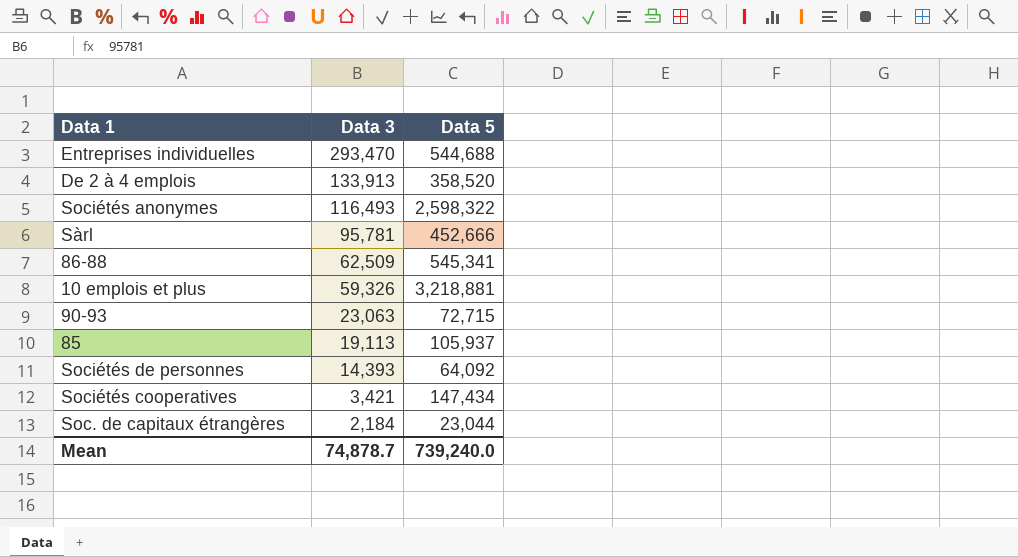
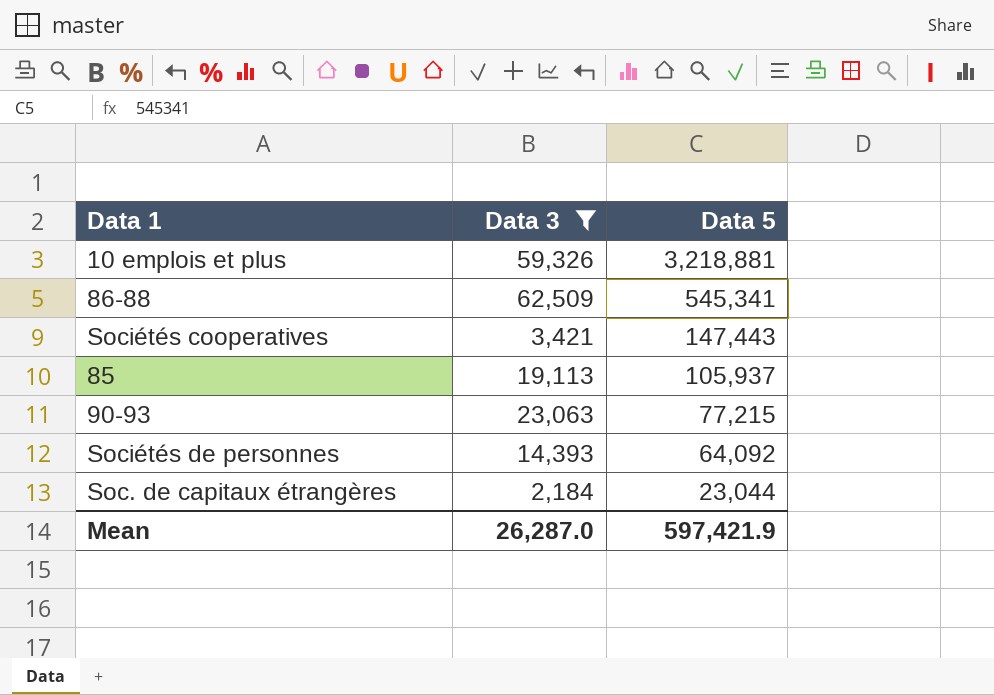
filter: none -> Data 3 <= 62,509
row order: Data 3 descending -> Data 5 descending
Sociétés cooperatives | Data 5: 147,434 -> 147,443
90-93 | Data 5: 72,715 -> 77,215
Mean | Data 3: 74,878.7 -> 26,287.0
Mean | Data 5: 739,240.0 -> 597,421.9

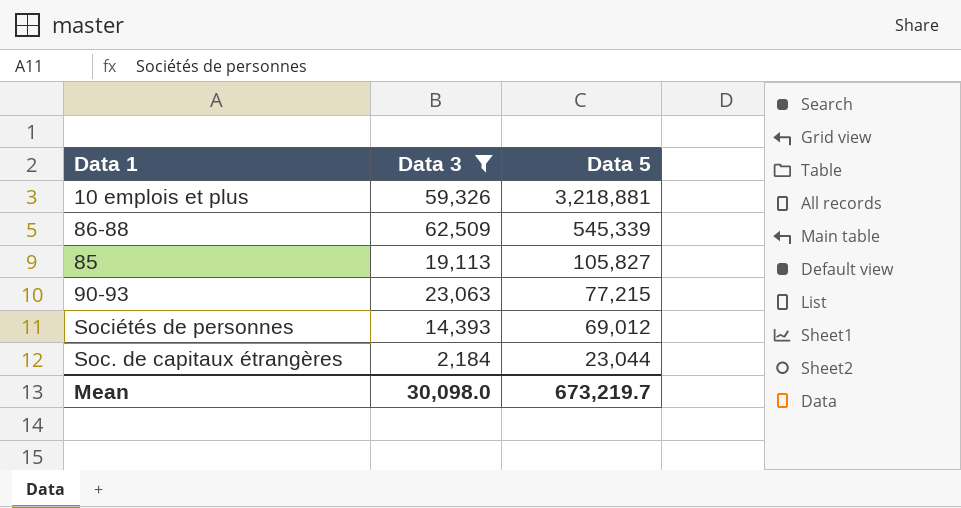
row Sociétés cooperatives: 3,421 | 147,443 -> none
86-88 | Data 5: 545,341 -> 545,339
85 | Data 5: 105,937 -> 105,827
Sociétés de personnes | Data 5: 64,092 -> 69,012
Mean | Data 3: 26,287.0 -> 30,098.0
Mean | Data 5: 597,421.9 -> 673,219.7

